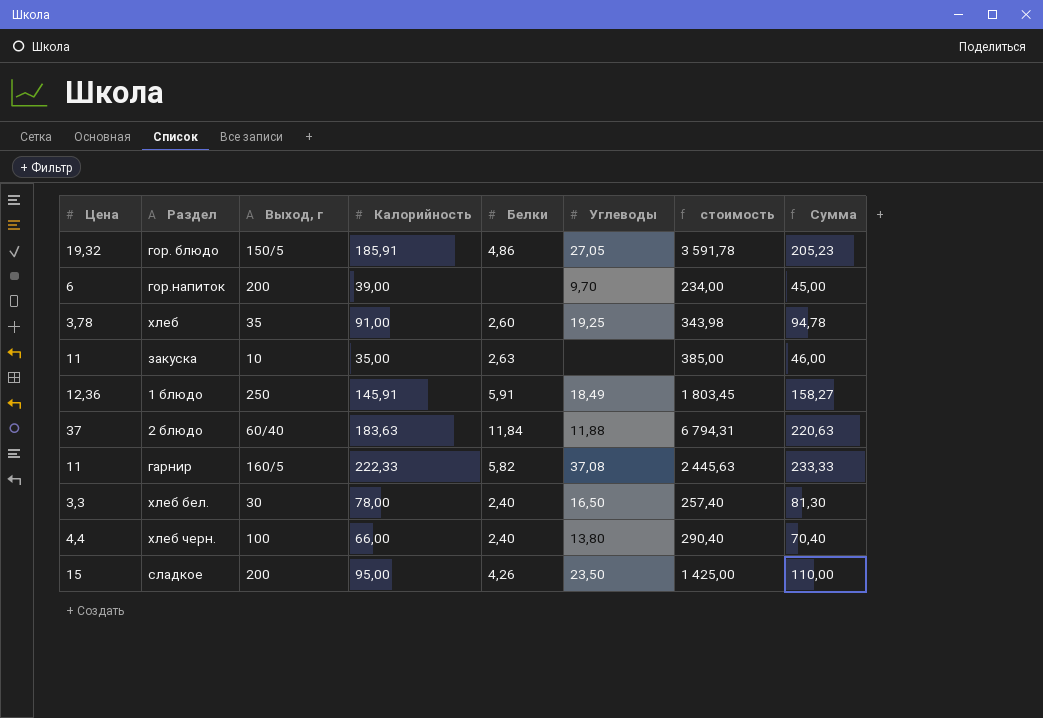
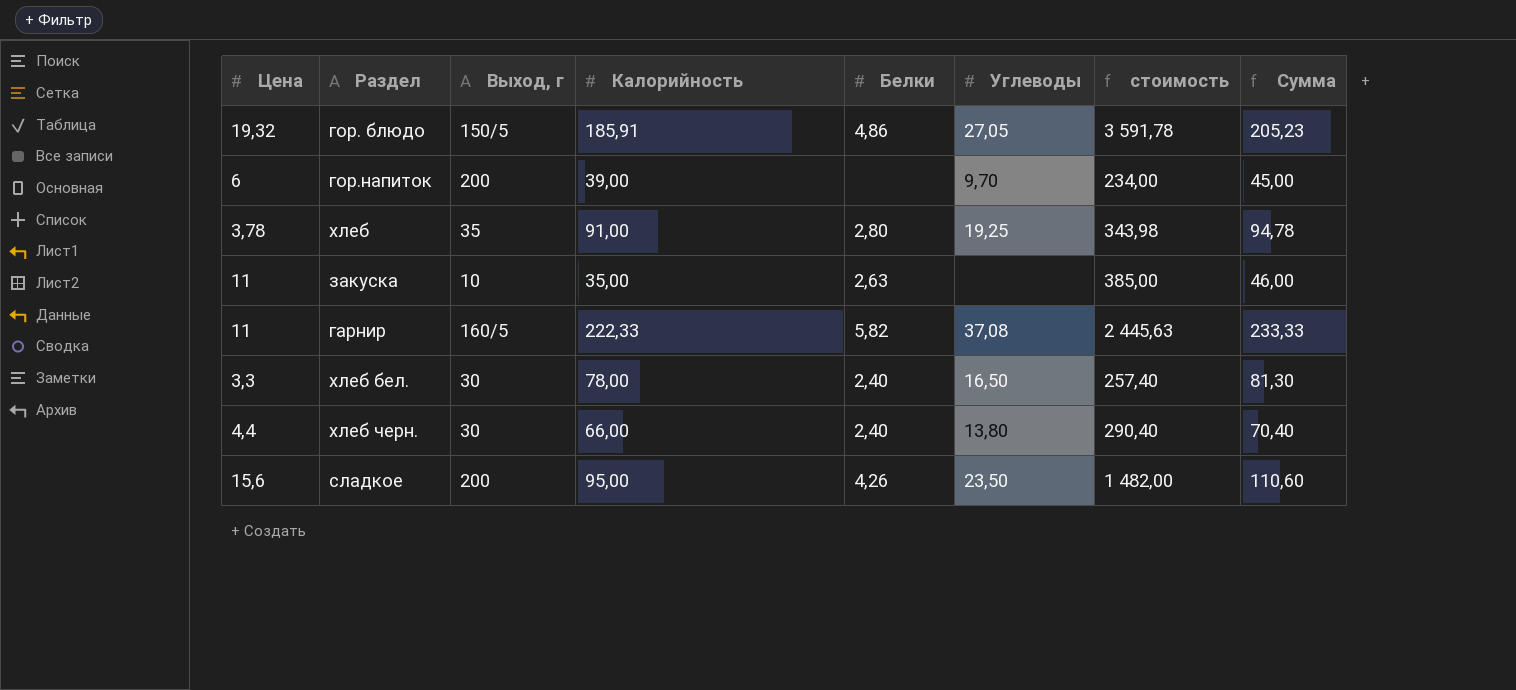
row 1 блюдо: 12,36 | 250 | 145,91 | 5,91 | 18,49 | 1 803,45 | 158,27 -> none
row 2 блюдо: 37 | 60/40 | 183,63 | 11,84 | 11,88 | 6 794,31 | 220,63 -> none
хлеб | Белки: 2,60 -> 2,80
хлеб черн. | Выход, г: 100 -> 30
сладкое | Цена: 15 -> 15,6
сладкое | стоимость: 1 425,00 -> 1 482,00
сладкое | Сумма: 110,00 -> 110,60

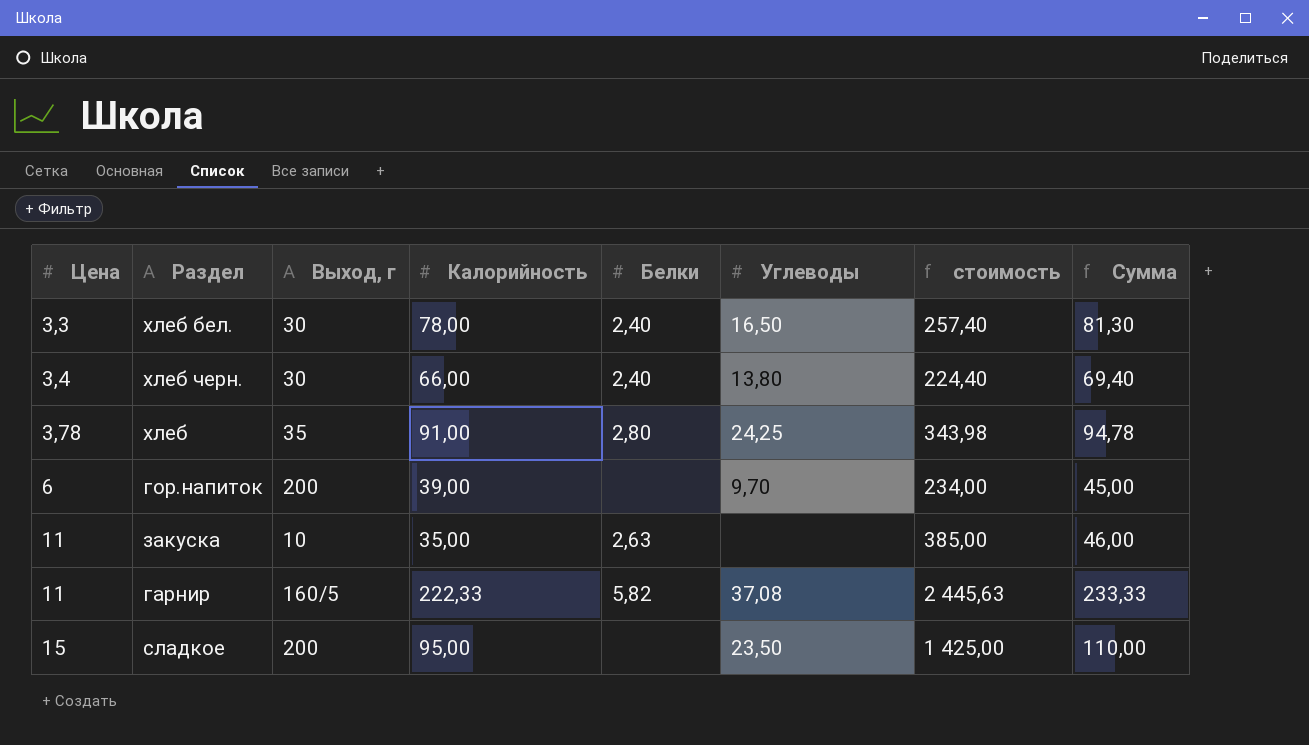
row order: none -> Цена ascending
row гор. блюдо: 19,32 | 150/5 | 185,91 | 4,86 | 27,05 | 3 591,78 | 205,23 -> none
хлеб черн. | Цена: 4,4 -> 3,4
хлеб черн. | стоимость: 290,40 -> 224,40
хлеб черн. | Сумма: 70,40 -> 69,40
хлеб | Углеводы: 19,25 -> 24,25
сладкое | Цена: 15,6 -> 15
сладкое | Белки: 4,26 -> none
сладкое | стоимость: 1 482,00 -> 1 425,00
сладкое | Сумма: 110,60 -> 110,00

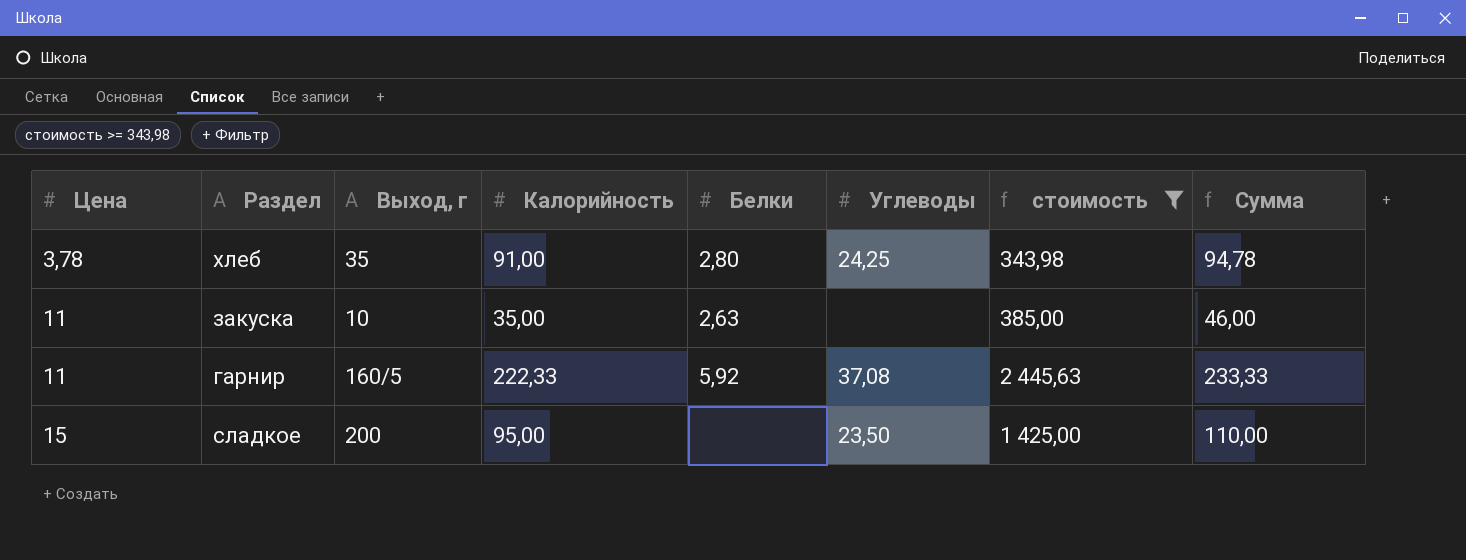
filter: none -> стоимость >= 343,98
гарнир | Белки: 5,82 -> 5,92

